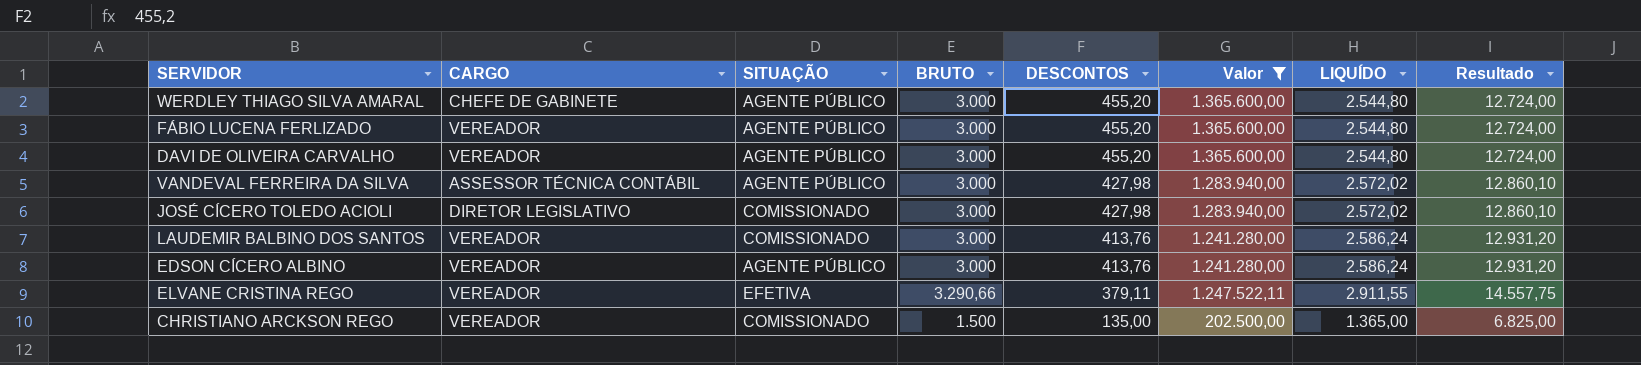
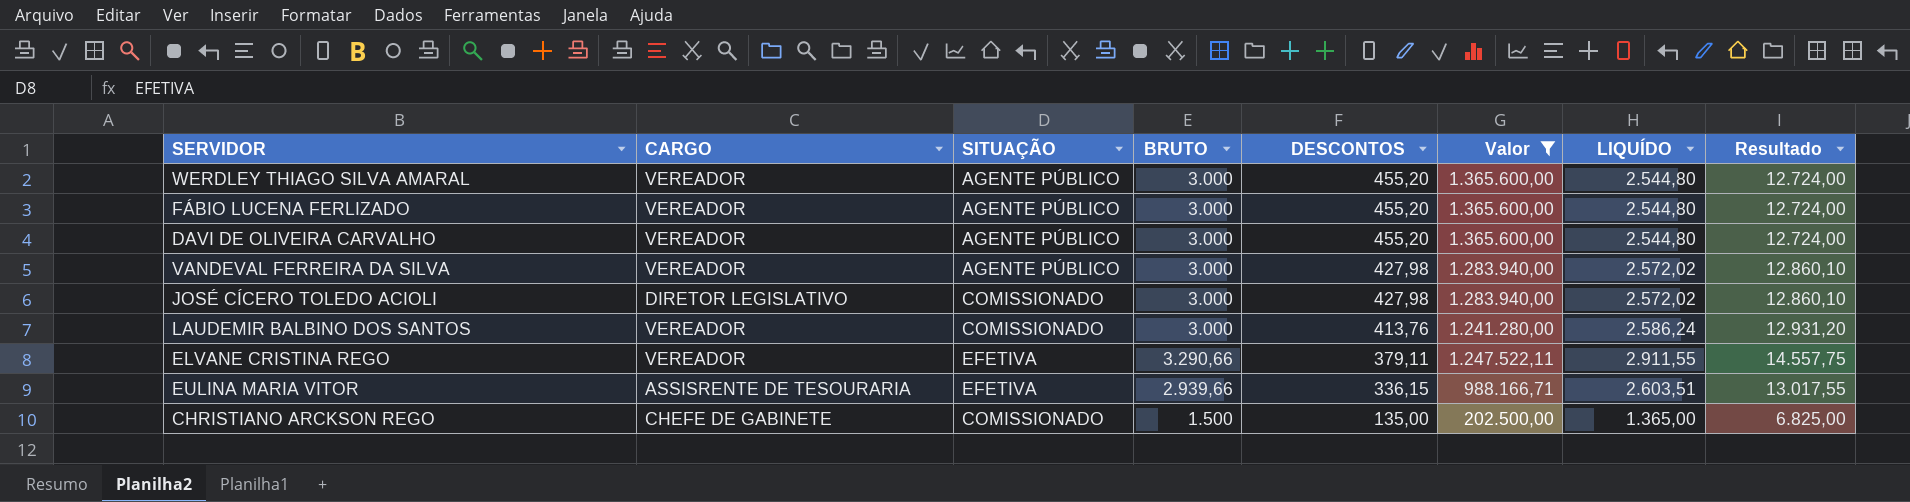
row EDSON CÍCERO ALBINO: VEREADOR | AGENTE PÚBLICO | 3.000 | 413,76 | 1.241.280,00 | 2.586,24 | 12.931,20 -> none
WERDLEY THIAGO SILVA AMARAL | CARGO: CHEFE DE GABINETE -> VEREADOR
VANDEVAL FERREIRA DA SILVA | CARGO: ASSESSOR TÉCNICA CONTÁBIL -> VEREADOR
row EULINA MARIA VITOR: none -> ASSISRENTE DE TESOURARIA | EFETIVA | 2.939,66 | 336,15 | 988.166,71 | 2.603,51 | 13.017,55
CHRISTIANO ARCKSON REGO | CARGO: VEREADOR -> CHEFE DE GABINETE

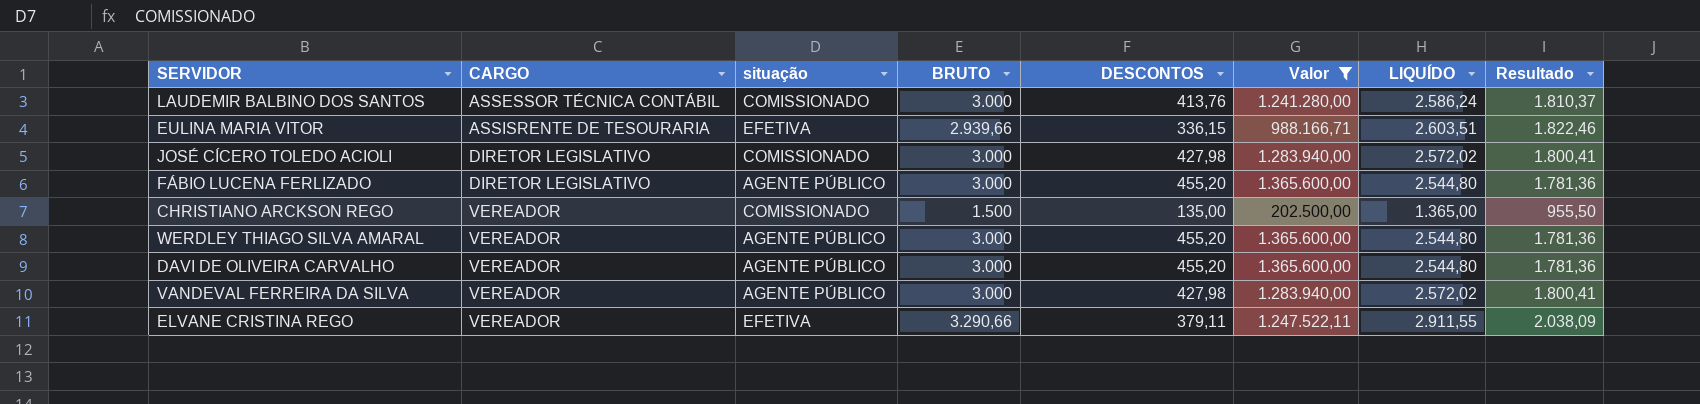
row order: DESCONTOS descending -> CARGO ascending
column name: SITUAÇÃO -> situação
column Resultado | formula: [LIQUÍDO] * 5 -> [LIQUÍDO] * 0,7
LAUDEMIR BALBINO DOS SANTOS | CARGO: VEREADOR -> ASSESSOR TÉCNICA CONTÁBIL
FÁBIO LUCENA FERLIZADO | CARGO: VEREADOR -> DIRETOR LEGISLATIVO
CHRISTIANO ARCKSON REGO | CARGO: CHEFE DE GABINETE -> VEREADOR

